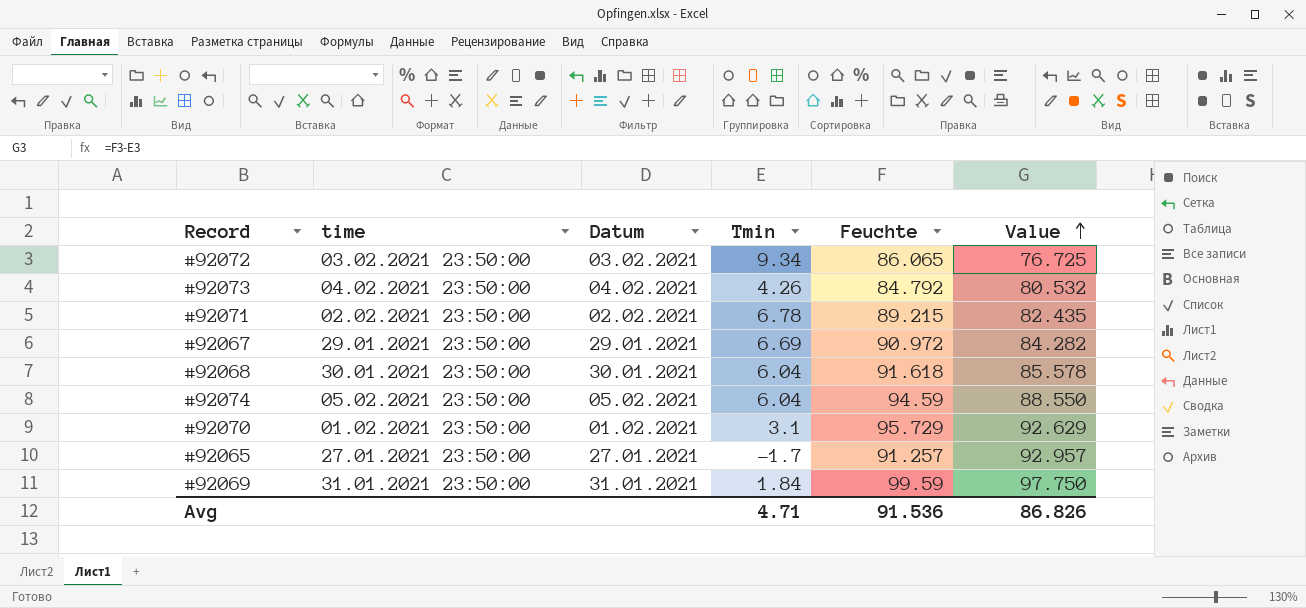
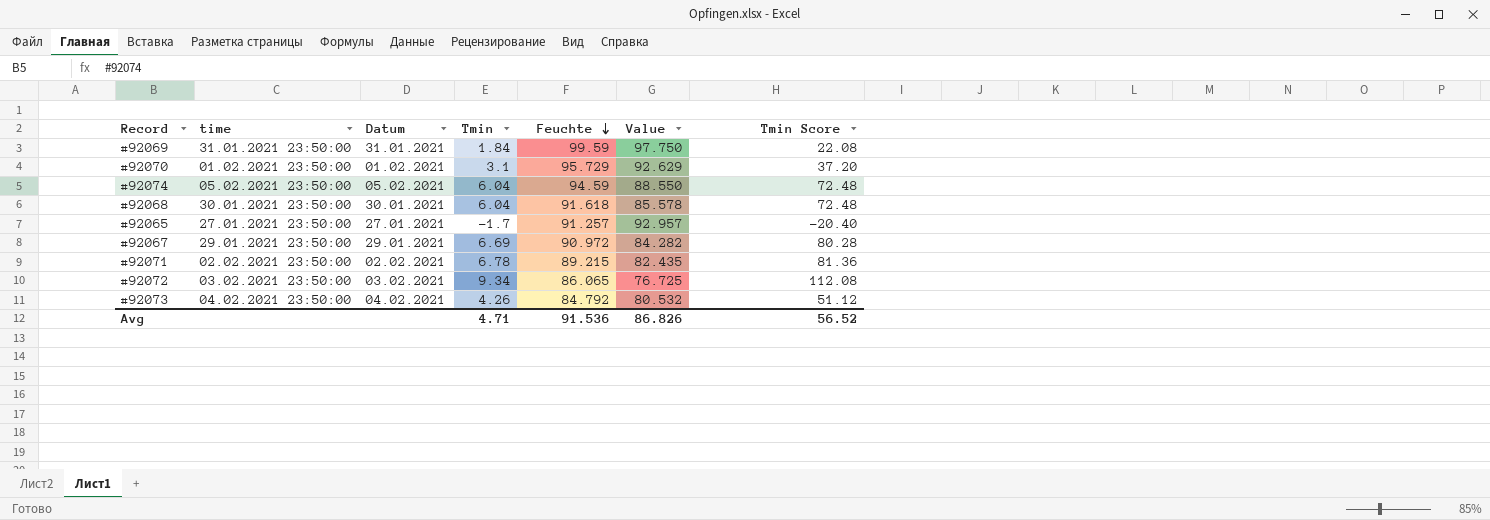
row order: Value ascending -> Feuchte descending
column Tmin Score | formula: none -> [Tmin] * 12

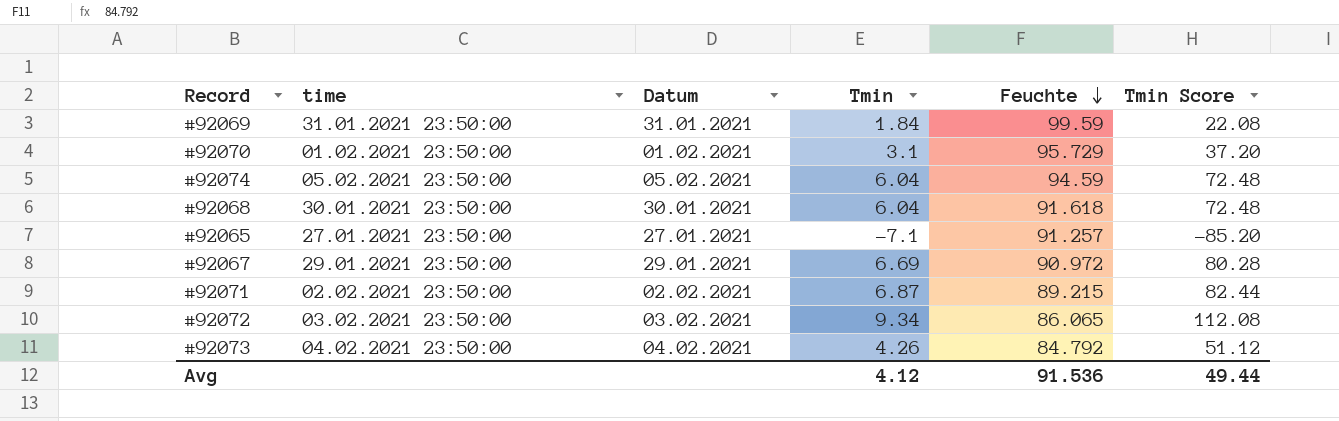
column Value | formula: [Feuchte] - [Tmin] -> none
#92065 | Tmin: -1.7 -> -7.1
#92065 | Tmin Score: -20.40 -> -85.20
#92071 | Tmin: 6.78 -> 6.87
#92071 | Tmin Score: 81.36 -> 82.44
Avg | Tmin: 4.71 -> 4.12
Avg | Tmin Score: 56.52 -> 49.44

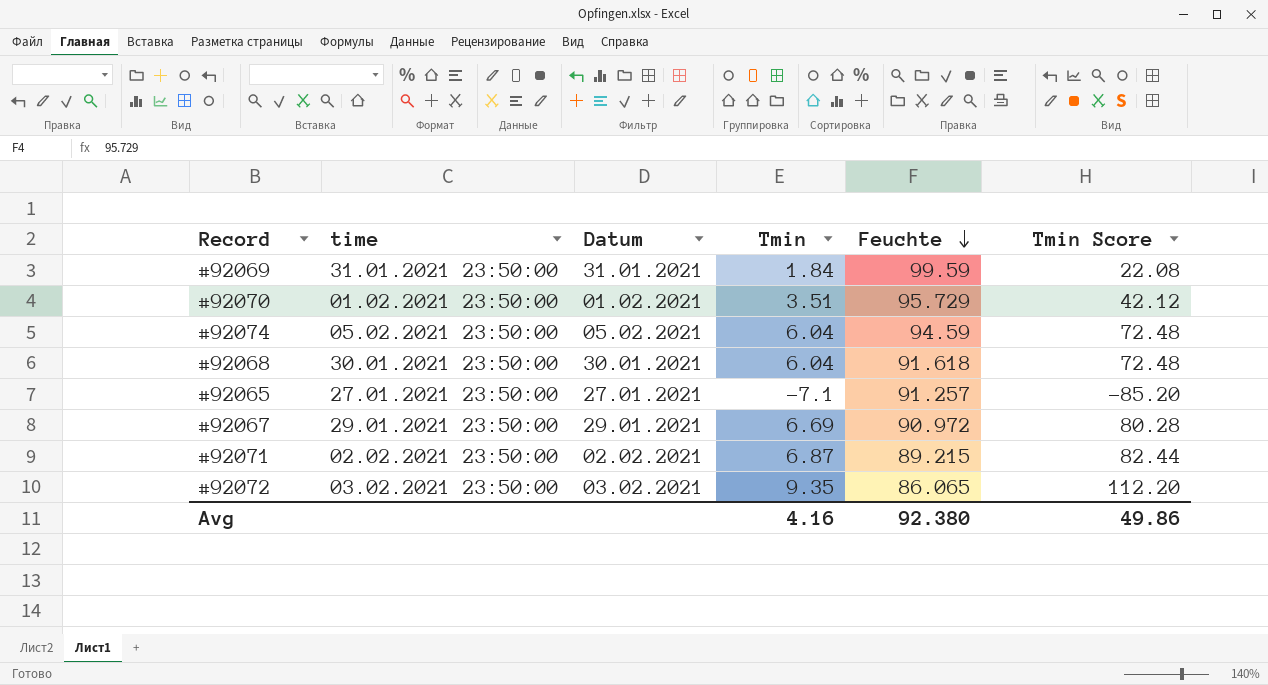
row #92073: 04.02.2021 23:50:00 | 04.02.2021 | 4.26 | 84.792 | 51.12 -> none
#92070 | Tmin: 3.1 -> 3.51
#92070 | Tmin Score: 37.20 -> 42.12
#92072 | Tmin: 9.34 -> 9.35
#92072 | Tmin Score: 112.08 -> 112.20
Avg | Tmin: 4.12 -> 4.16
Avg | Feuchte: 91.536 -> 92.380
Avg | Tmin Score: 49.44 -> 49.86

